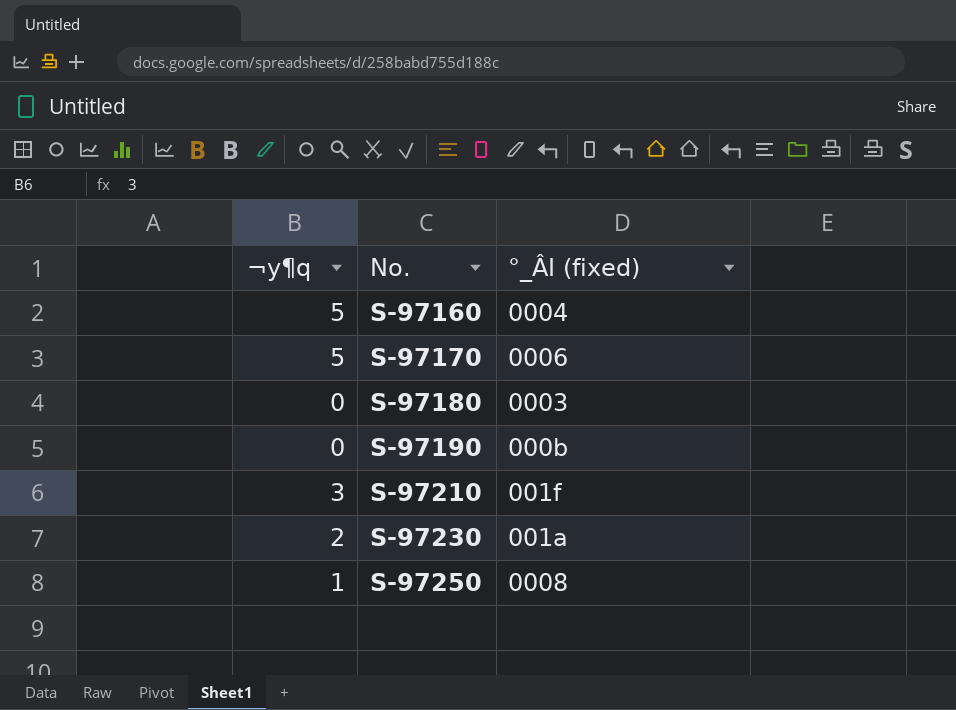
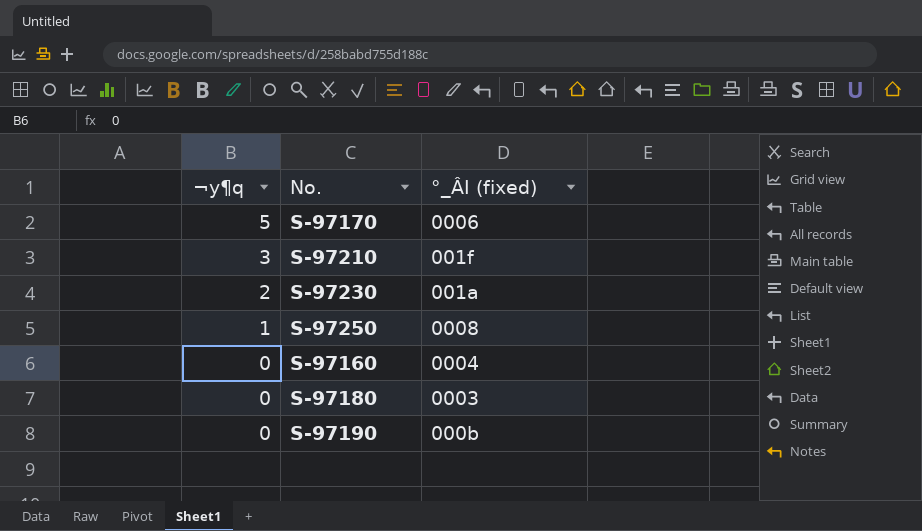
row order: No. ascending -> ¬y¶q descending
S-97160 | ¬y¶q: 5 -> 0

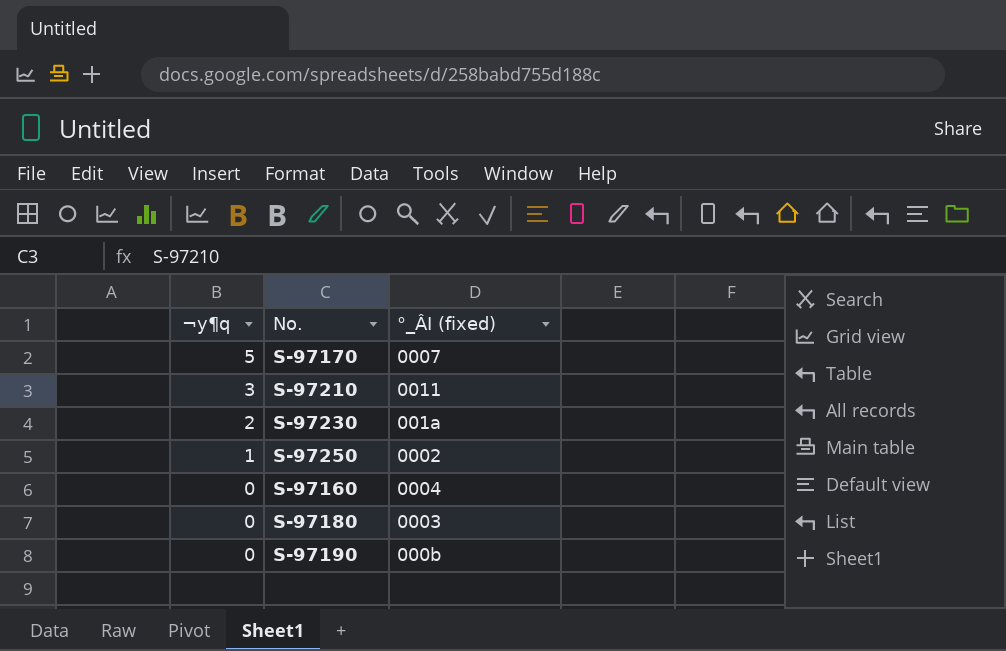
S-97170 | °_ÂI (fixed): 0006 -> 0007
S-97210 | °_ÂI (fixed): 001f -> 0011
S-97250 | °_ÂI (fixed): 0008 -> 0002

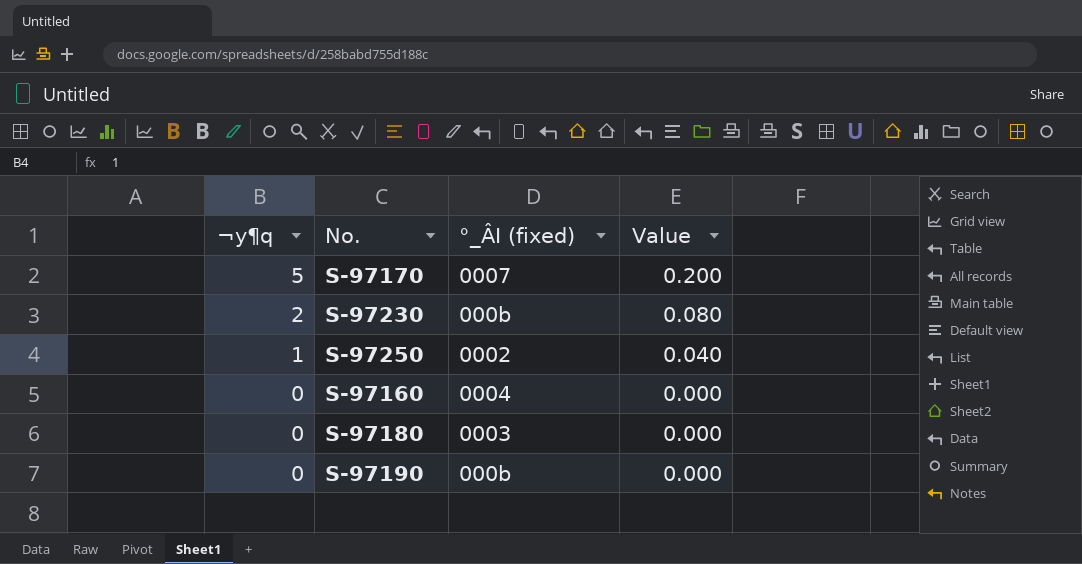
column Value | formula: none -> [¬y¶q] * 0.04
row S-97210: 3 | 0011 -> none
S-97230 | °_ÂI (fixed): 001a -> 000b

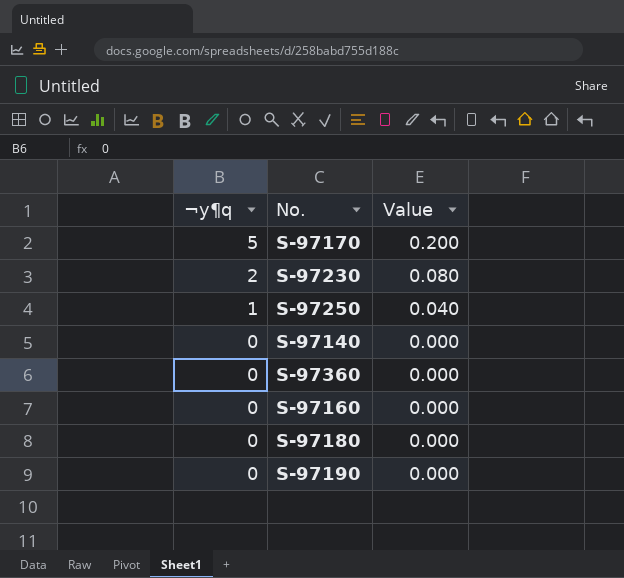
column °_ÂI (fixed) | position: 3 -> none
row S-97140: none -> 0 | 0.000
row S-97360: none -> 0 | 0.000

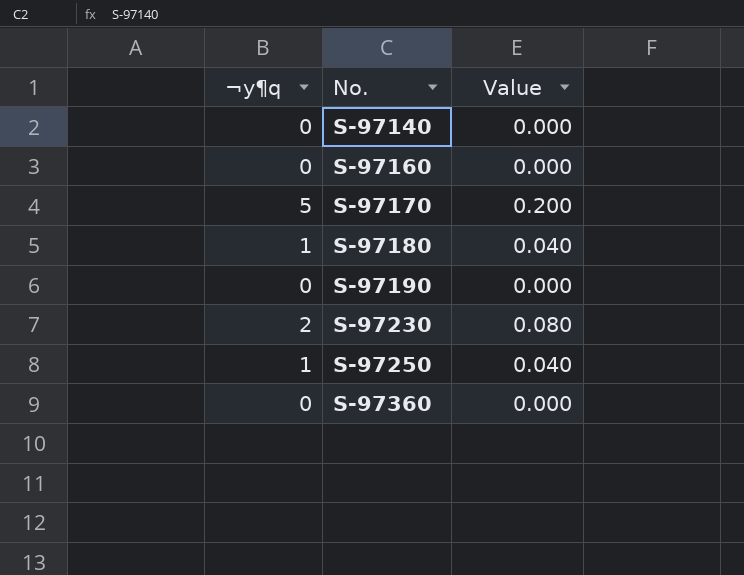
row order: ¬y¶q descending -> No. ascending
S-97180 | ¬y¶q: 0 -> 1
S-97180 | Value: 0.000 -> 0.040

